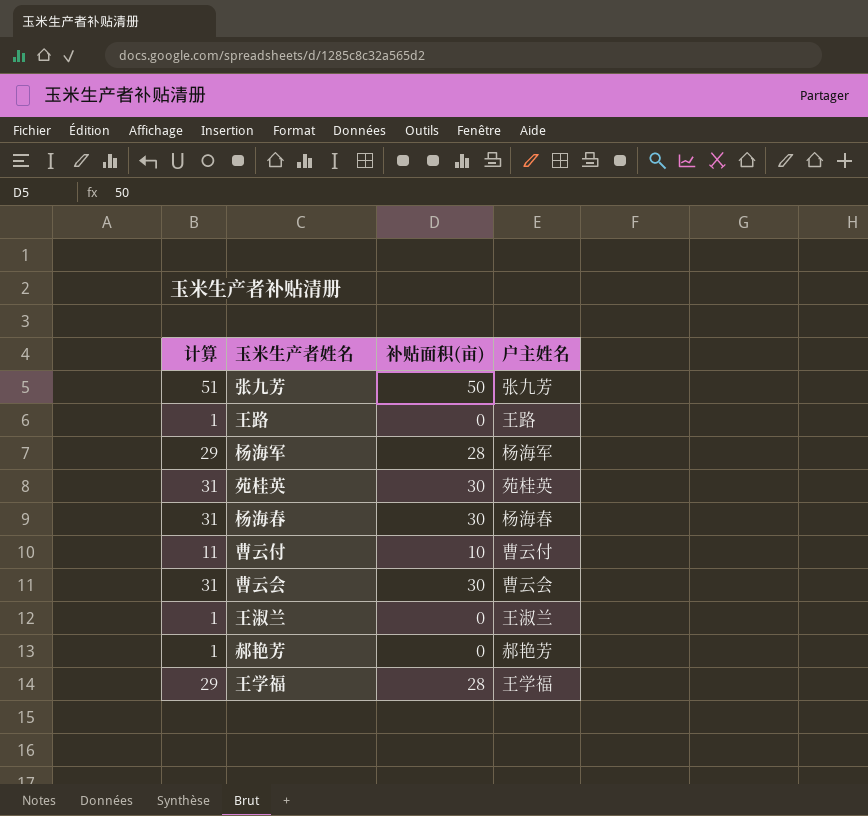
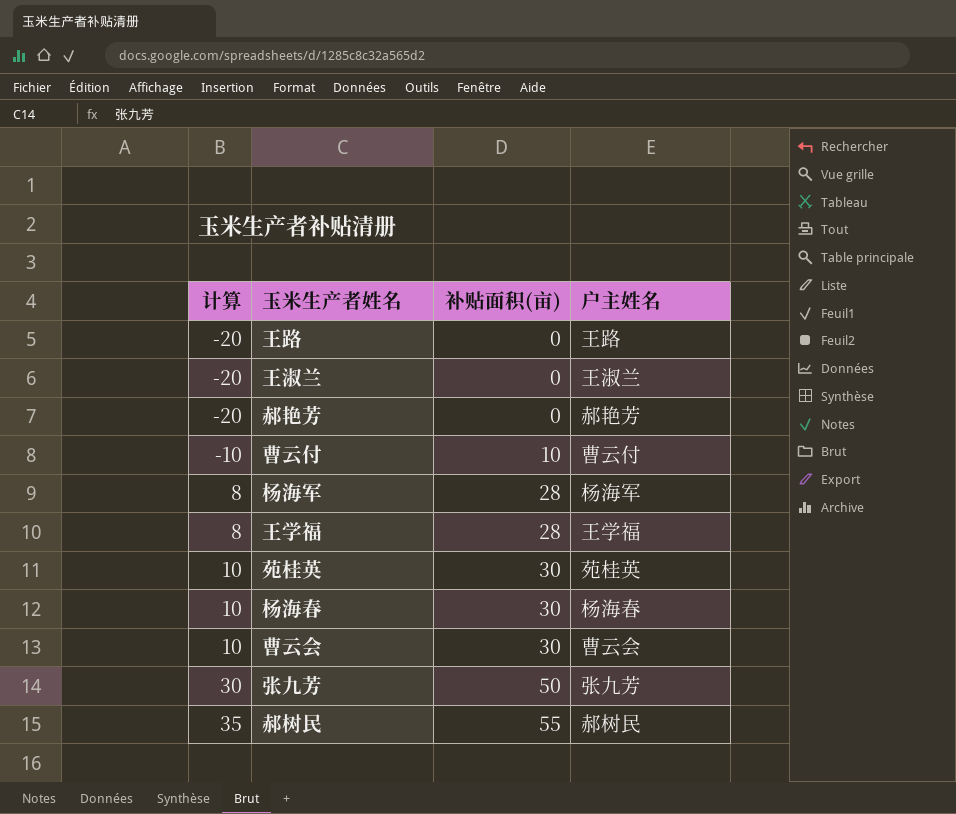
row order: none -> 计算 ascending
column 计算 | formula: [补贴面积(亩)] + 1 -> [补贴面积(亩)] - 20
row 郝树民: none -> 35 | 55 | 郝树民

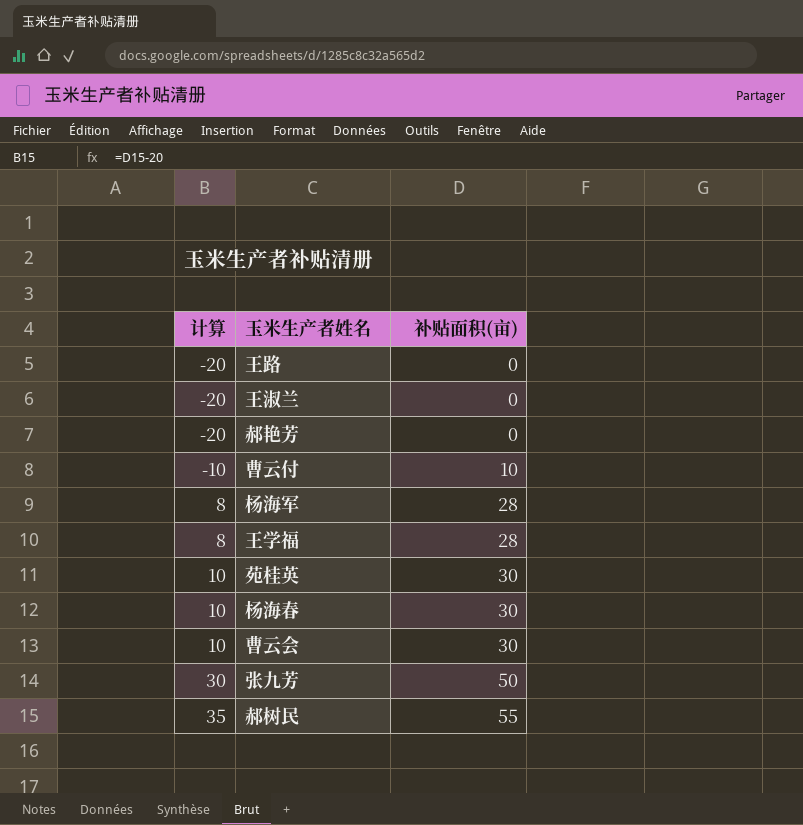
column 户主姓名 | position: 4 -> none

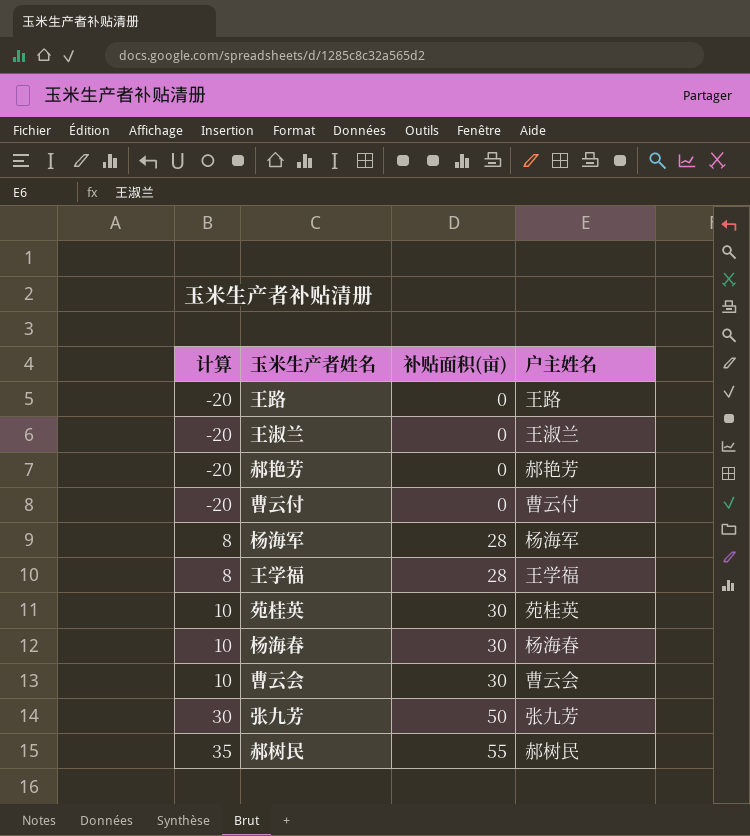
column 户主姓名 | position: none -> 4
曹云付 | 计算: -10 -> -20
曹云付 | 补贴面积(亩): 10 -> 0

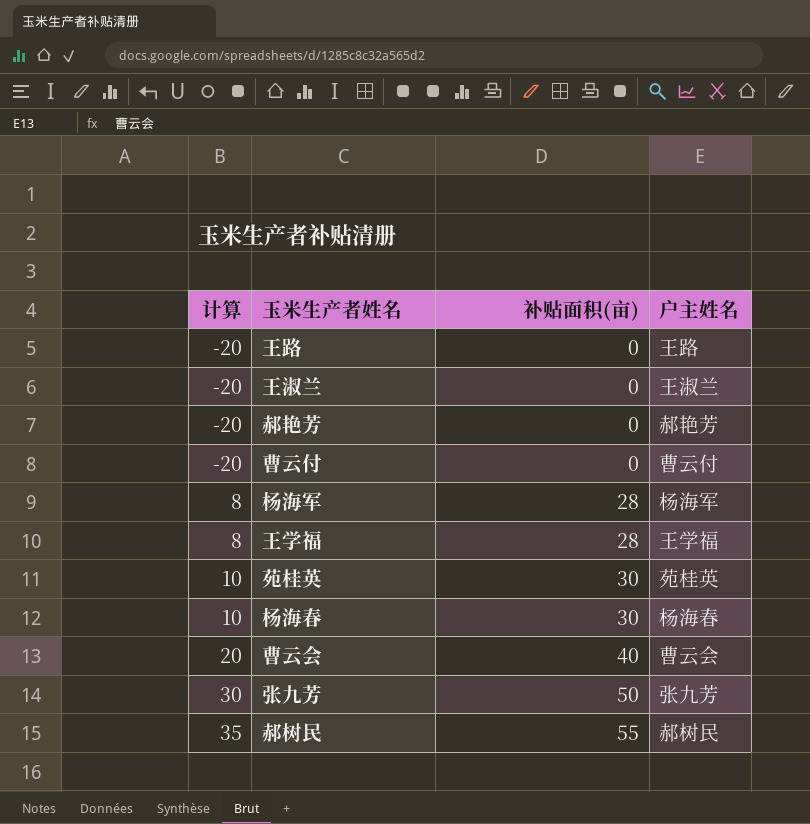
曹云会 | 计算: 10 -> 20
曹云会 | 补贴面积(亩): 30 -> 40

